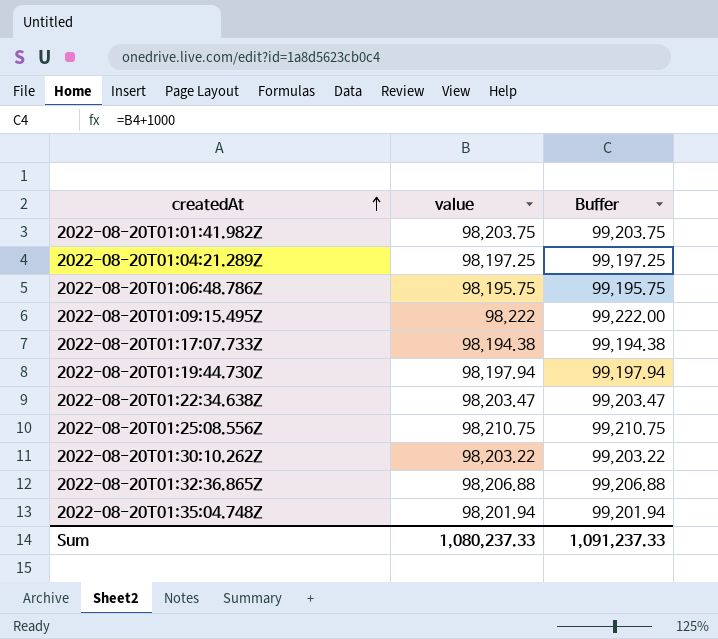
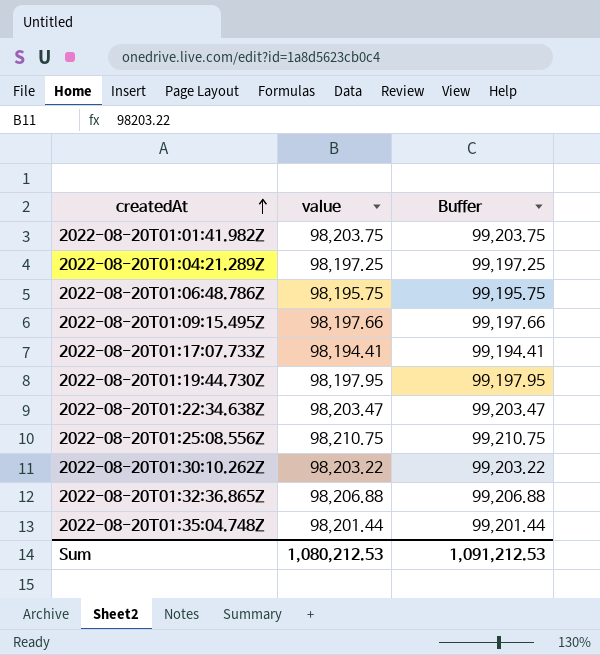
2022-08-20T01:09:15.495Z | value: 98,222 -> 98,197.66
2022-08-20T01:09:15.495Z | Buffer: 99,222.00 -> 99,197.66
2022-08-20T01:17:07.733Z | value: 98,194.38 -> 98,194.41
2022-08-20T01:17:07.733Z | Buffer: 99,194.38 -> 99,194.41
2022-08-20T01:19:44.730Z | value: 98,197.94 -> 98,197.95
2022-08-20T01:19:44.730Z | Buffer: 99,197.94 -> 99,197.95
2022-08-20T01:35:04.748Z | value: 98,201.94 -> 98,201.44
2022-08-20T01:35:04.748Z | Buffer: 99,201.94 -> 99,201.44
Sum | value: 1,080,237.33 -> 1,080,212.53
Sum | Buffer: 1,091,237.33 -> 1,091,212.53

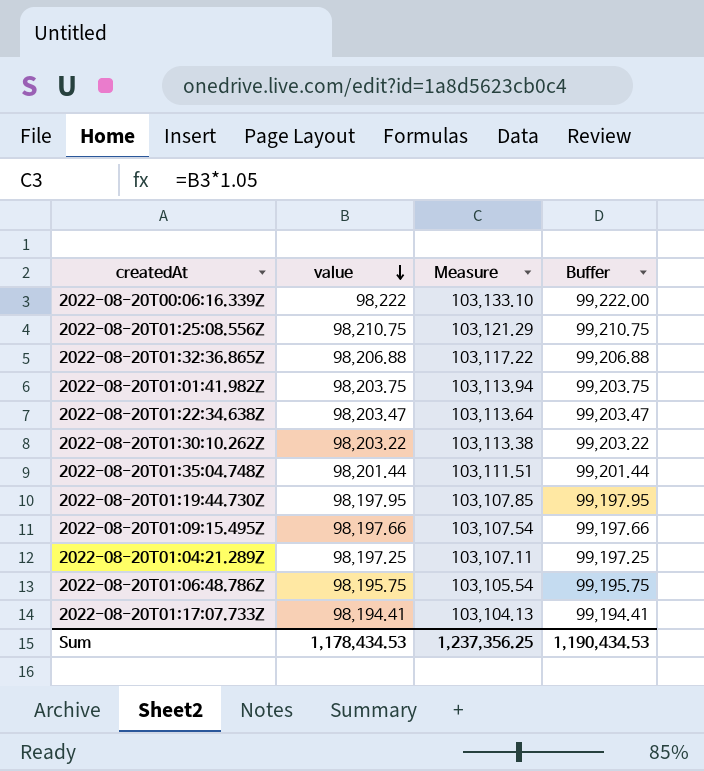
row order: createdAt ascending -> value descending
column Measure | formula: none -> [value] * 1.05
row 2022-08-20T00:06:16.339Z: none -> 98,222 | 103,133.10 | 99,222.00
Sum | value: 1,080,212.53 -> 1,178,434.53
Sum | Buffer: 1,091,212.53 -> 1,190,434.53

